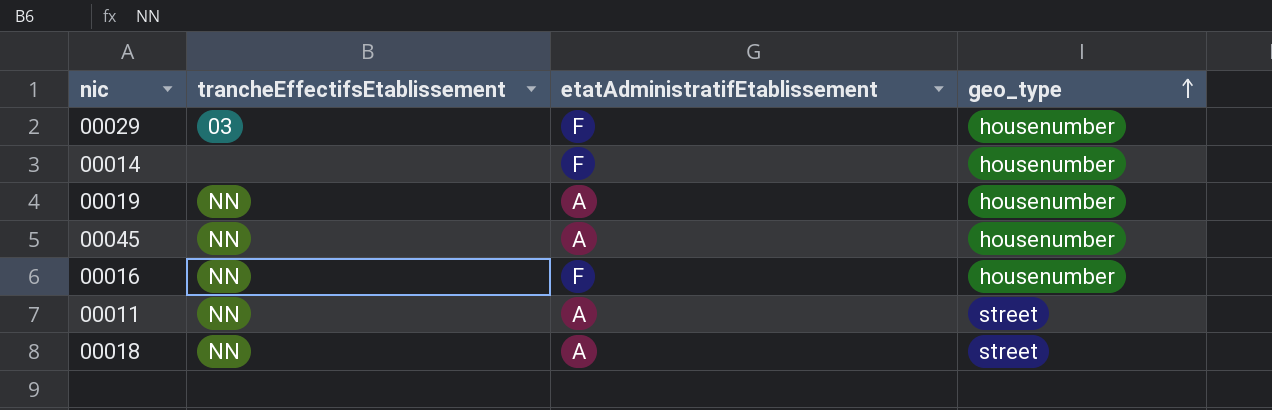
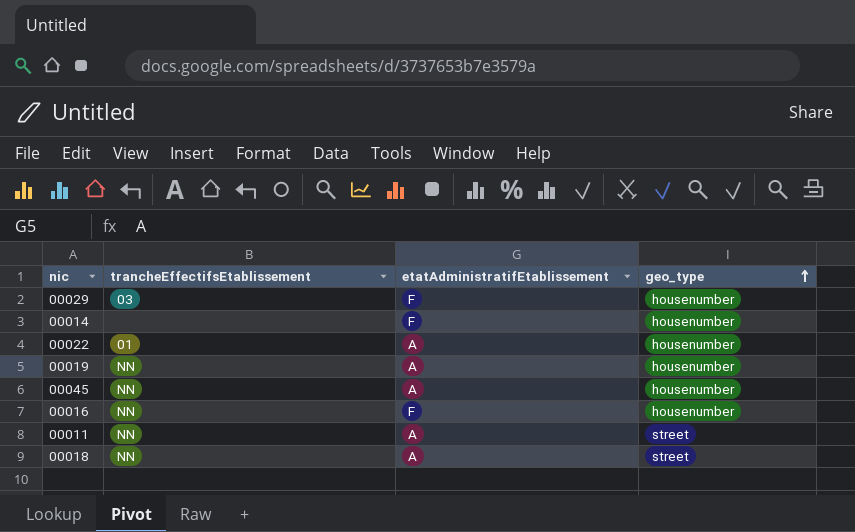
row 00022: none -> 01 | A | housenumber

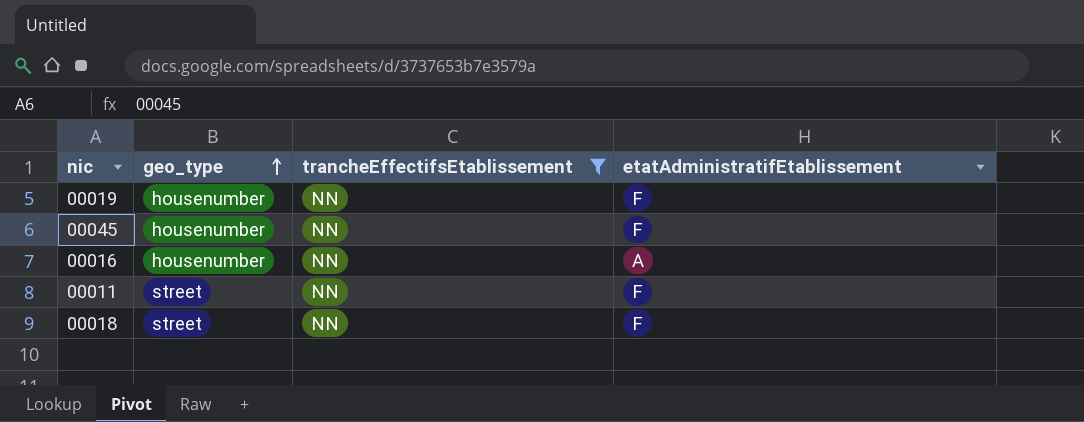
filter: none -> trancheEffectifsEtablissement = NN
column geo_type | position: 4 -> 2
00019 | etatAdministratifEtablissement: A -> F
00045 | etatAdministratifEtablissement: A -> F
00016 | etatAdministratifEtablissement: F -> A
00011 | etatAdministratifEtablissement: A -> F
00018 | etatAdministratifEtablissement: A -> F

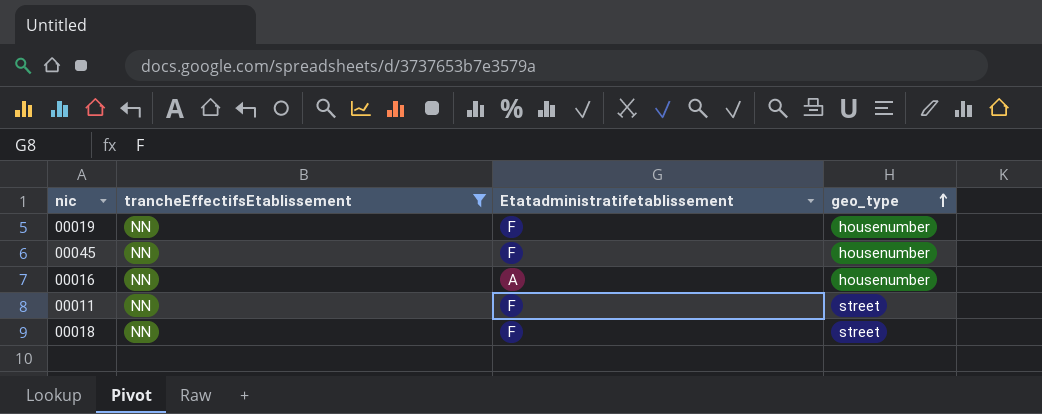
column name: etatAdministratifEtablissement -> Etatadministratifetablissement
column geo_type | position: 2 -> 4

